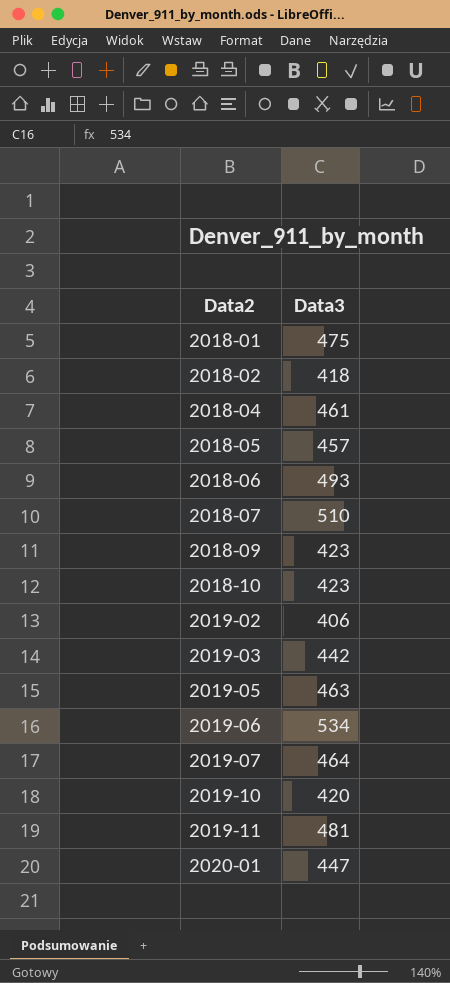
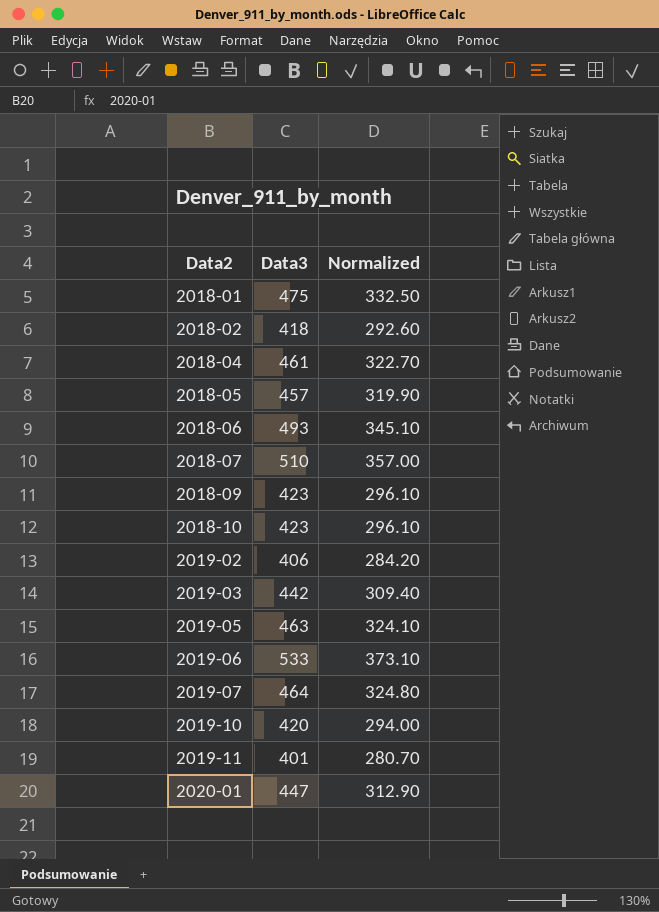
column Normalized | formula: none -> [Data3] * 0.7
2019-06 | Data3: 534 -> 533
2019-11 | Data3: 481 -> 401

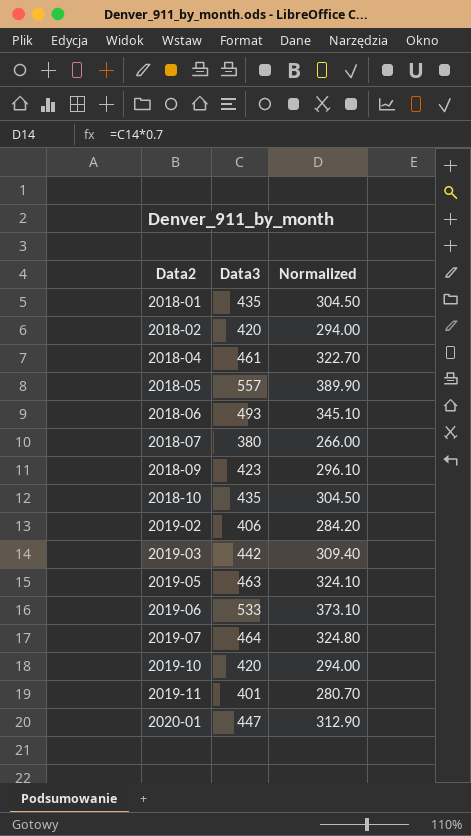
2018-01 | Data3: 475 -> 435
2018-01 | Normalized: 332.50 -> 304.50
2018-02 | Data3: 418 -> 420
2018-02 | Normalized: 292.60 -> 294.00
2018-05 | Data3: 457 -> 557
2018-05 | Normalized: 319.90 -> 389.90
2018-07 | Data3: 510 -> 380
2018-07 | Normalized: 357.00 -> 266.00
2018-10 | Data3: 423 -> 435
2018-10 | Normalized: 296.10 -> 304.50

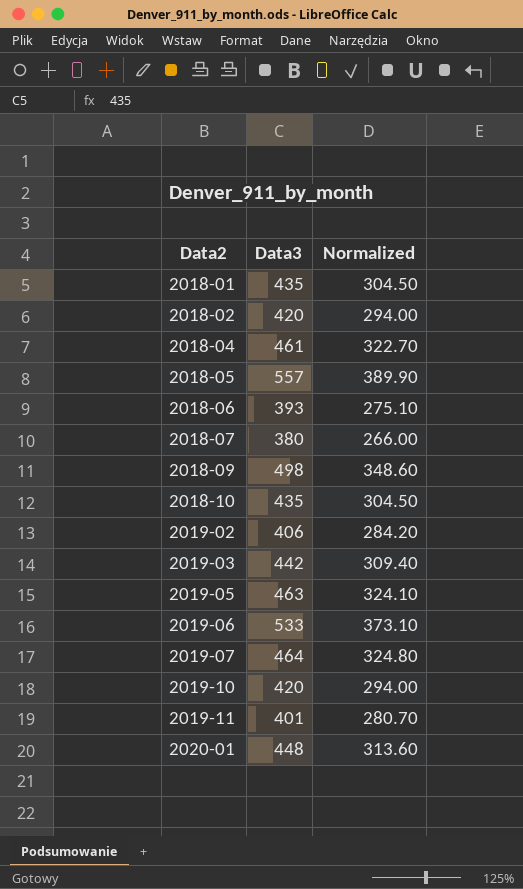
2018-06 | Data3: 493 -> 393
2018-06 | Normalized: 345.10 -> 275.10
2018-09 | Data3: 423 -> 498
2018-09 | Normalized: 296.10 -> 348.60
2020-01 | Data3: 447 -> 448
2020-01 | Normalized: 312.90 -> 313.60

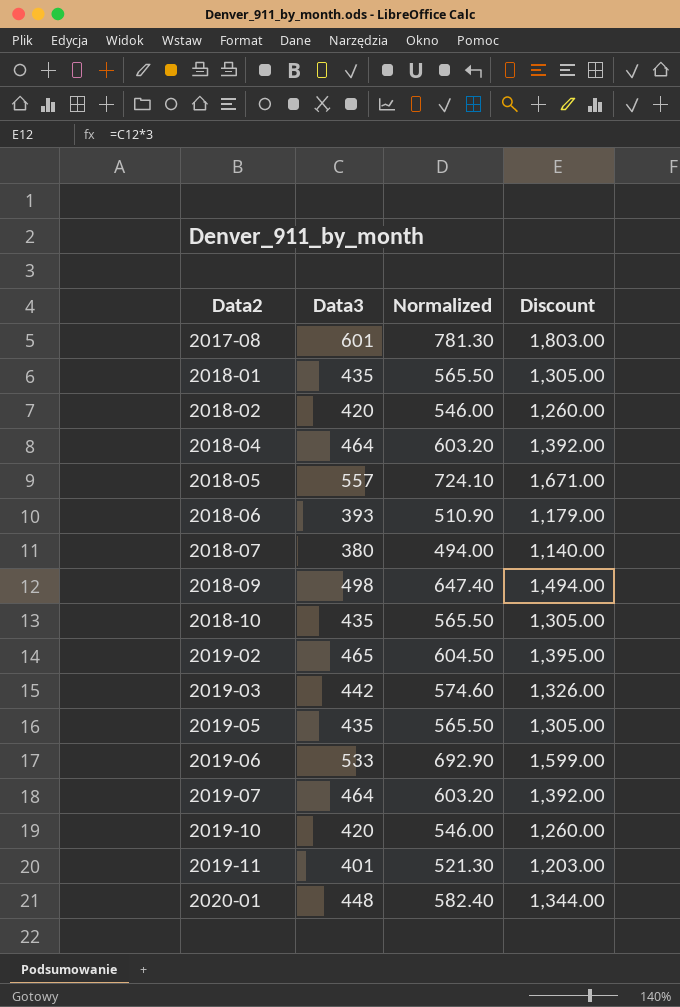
column Normalized | formula: [Data3] * 0.7 -> [Data3] * 1.3
column Discount | formula: none -> [Data3] * 3
row 2017-08: none -> 601 | 781.30 | 1,803.00
2018-04 | Data3: 461 -> 464
2019-02 | Data3: 406 -> 465
2019-05 | Data3: 463 -> 435

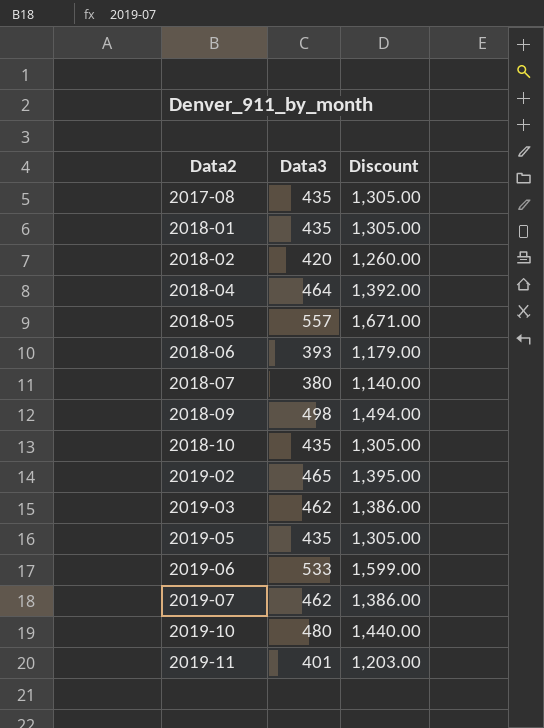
column Normalized | formula: [Data3] * 1.3 -> none
row 2020-01: 448 | 582.40 | 1,344.00 -> none
2017-08 | Data3: 601 -> 435
2017-08 | Discount: 1,803.00 -> 1,305.00
2019-03 | Data3: 442 -> 462
2019-03 | Discount: 1,326.00 -> 1,386.00
2019-07 | Data3: 464 -> 462
2019-07 | Discount: 1,392.00 -> 1,386.00
2019-10 | Data3: 420 -> 480
2019-10 | Discount: 1,260.00 -> 1,440.00

